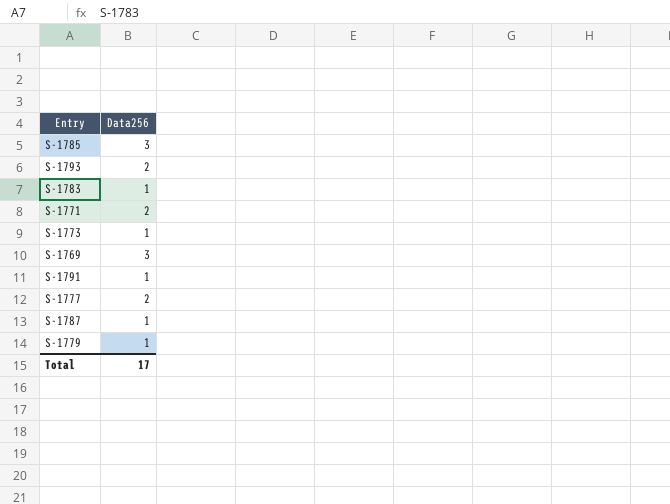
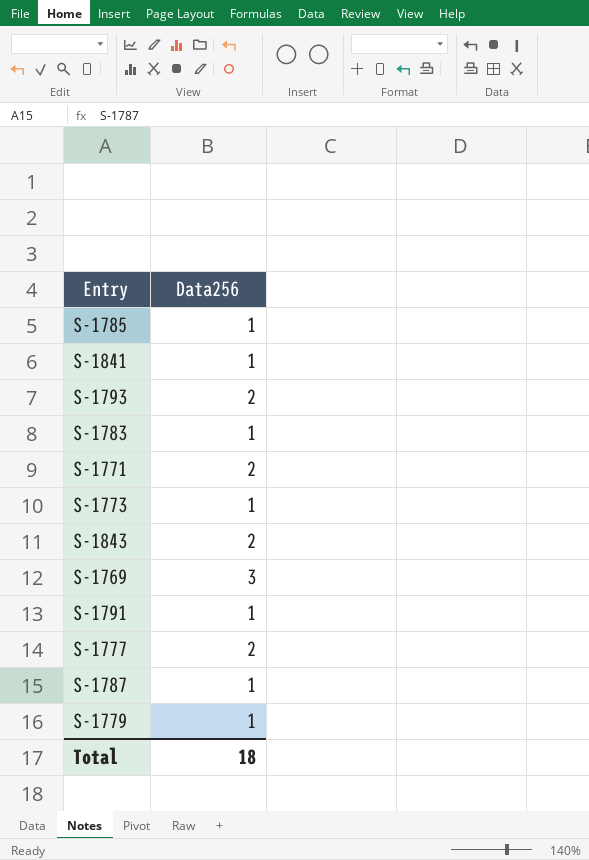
S-1785 | Data256: 3 -> 1
row S-1841: none -> 1
row S-1843: none -> 2
Total | Data256: 17 -> 18

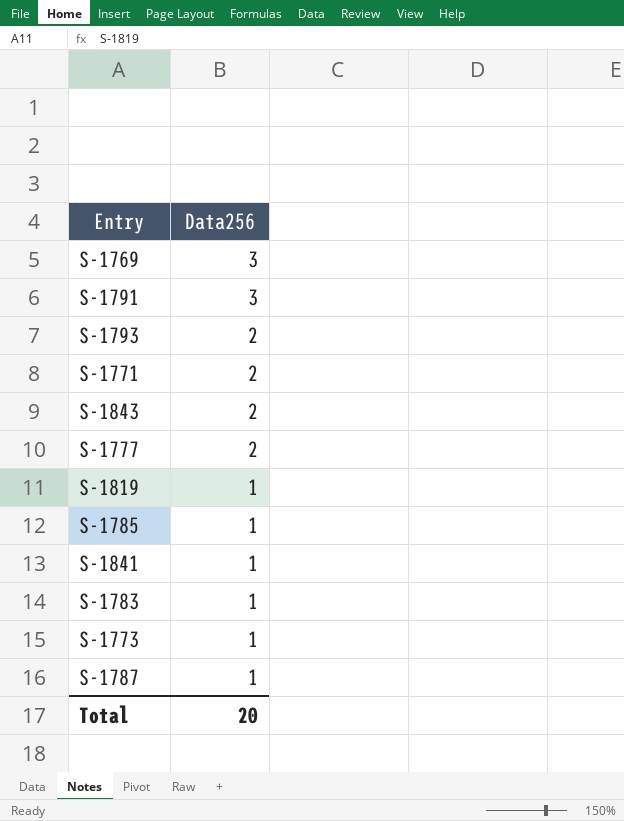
row order: none -> Data256 descending
row S-1779: 1 -> none
S-1791 | Data256: 1 -> 3
row S-1819: none -> 1
Total | Data256: 18 -> 20

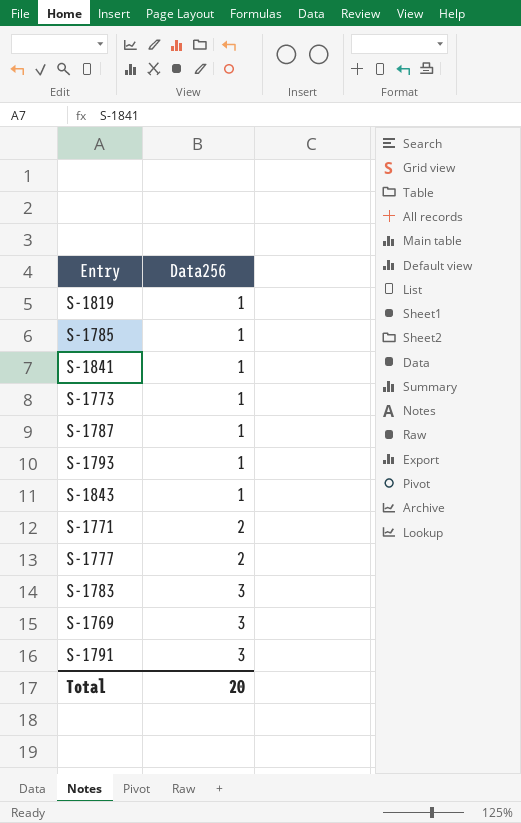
row order: Data256 descending -> Data256 ascending
S-1793 | Data256: 2 -> 1
S-1843 | Data256: 2 -> 1
S-1783 | Data256: 1 -> 3

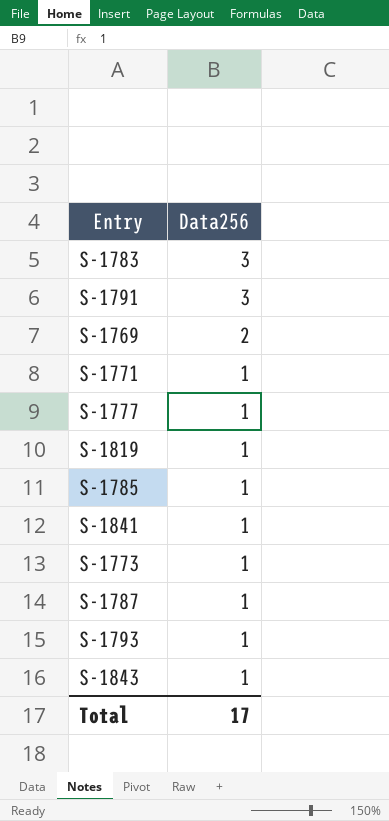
row order: Data256 ascending -> Data256 descending
S-1769 | Data256: 3 -> 2
S-1771 | Data256: 2 -> 1
S-1777 | Data256: 2 -> 1
Total | Data256: 20 -> 17

